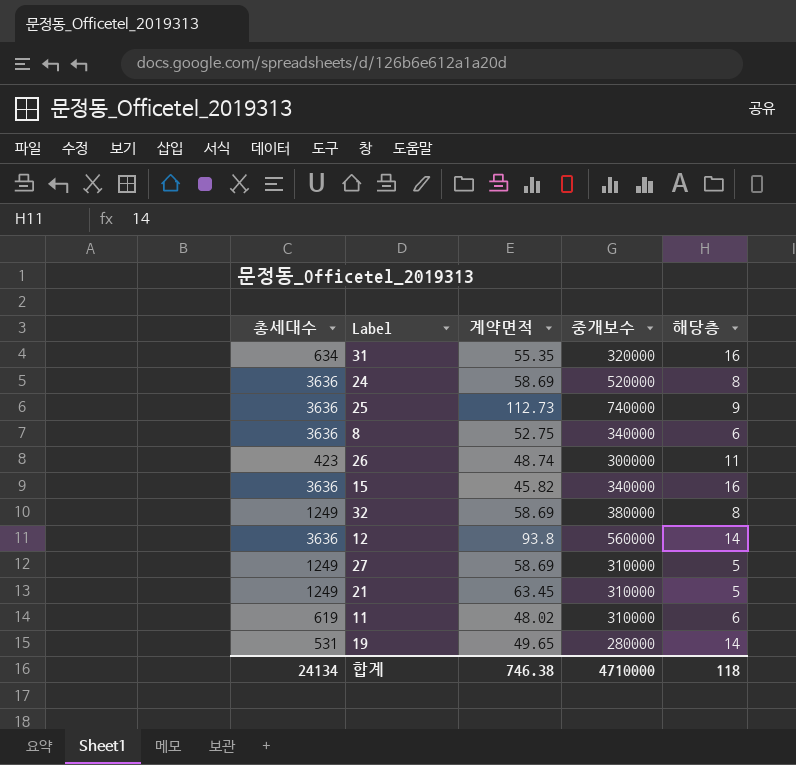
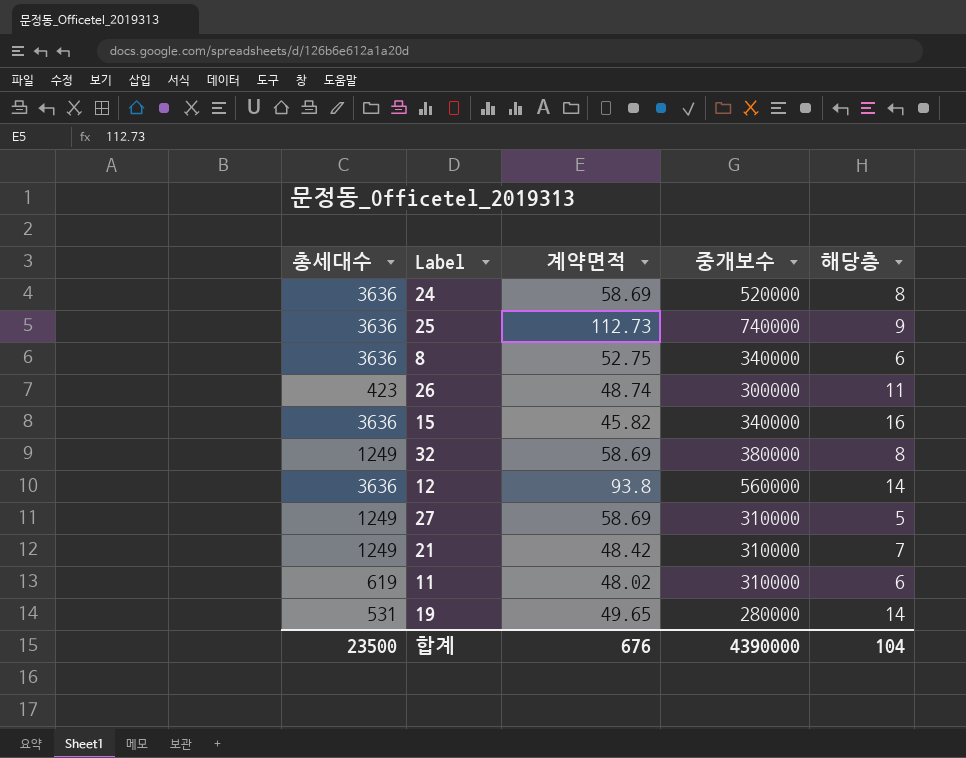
row 31: 634 | 55.35 | 320000 | 16 -> none
21 | 계약면적: 63.45 -> 48.42
21 | 해당층: 5 -> 7
합계 | 총세대수: 24134 -> 23500
합계 | 계약면적: 746.38 -> 676
합계 | 중개보수: 4710000 -> 4390000
합계 | 해당층: 118 -> 104

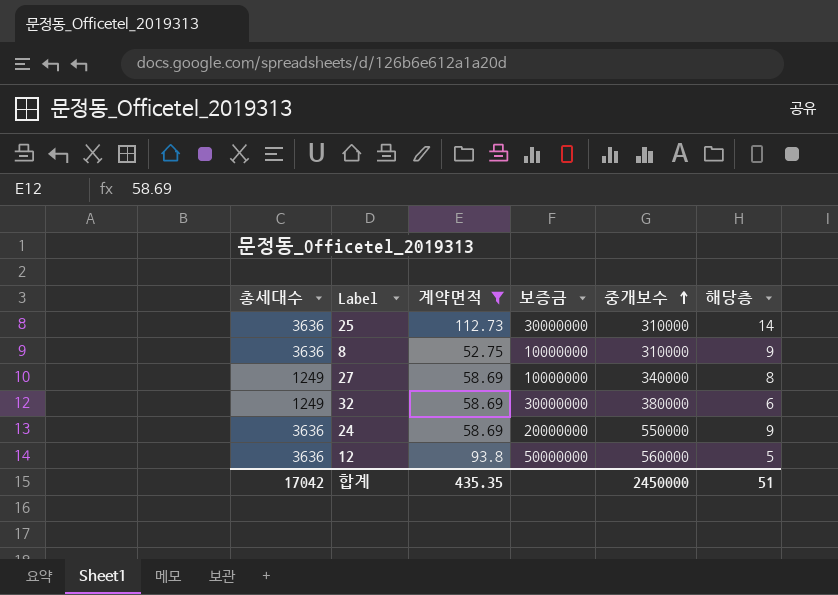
filter: none -> 계약면적 >= 52.75
row order: none -> 중개보수 ascending
column 보증금 | position: none -> 4
25 | 중개보수: 740000 -> 310000
25 | 해당층: 9 -> 14
8 | 중개보수: 340000 -> 310000
8 | 해당층: 6 -> 9
27 | 중개보수: 310000 -> 340000
27 | 해당층: 5 -> 8
32 | 해당층: 8 -> 6
24 | 중개보수: 520000 -> 550000
24 | 해당층: 8 -> 9
12 | 해당층: 14 -> 5
합계 | 총세대수: 23500 -> 17042
합계 | 계약면적: 676 -> 435.35
합계 | 중개보수: 4390000 -> 2450000
합계 | 해당층: 104 -> 51

